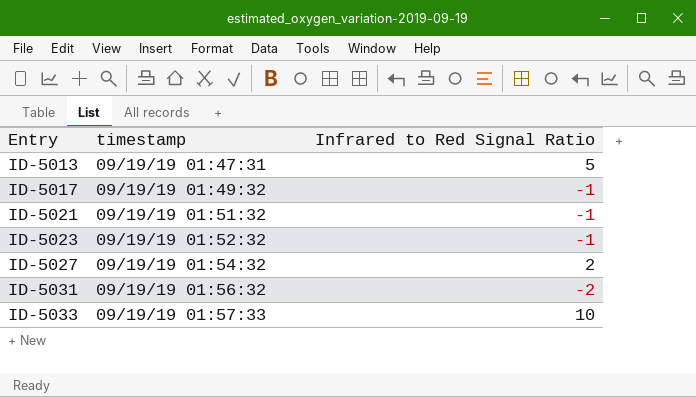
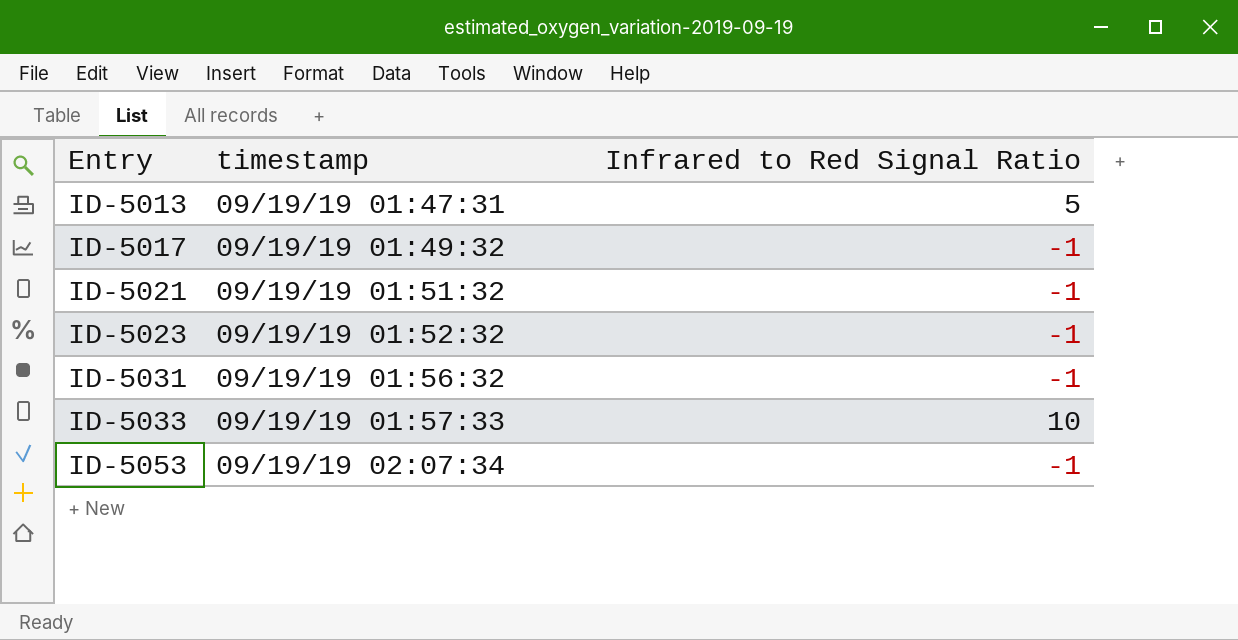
row ID-5027: 09/19/19 01:54:32 | 2 -> none
ID-5031 | Infrared to Red Signal Ratio: -2 -> -1
row ID-5053: none -> 09/19/19 02:07:34 | -1

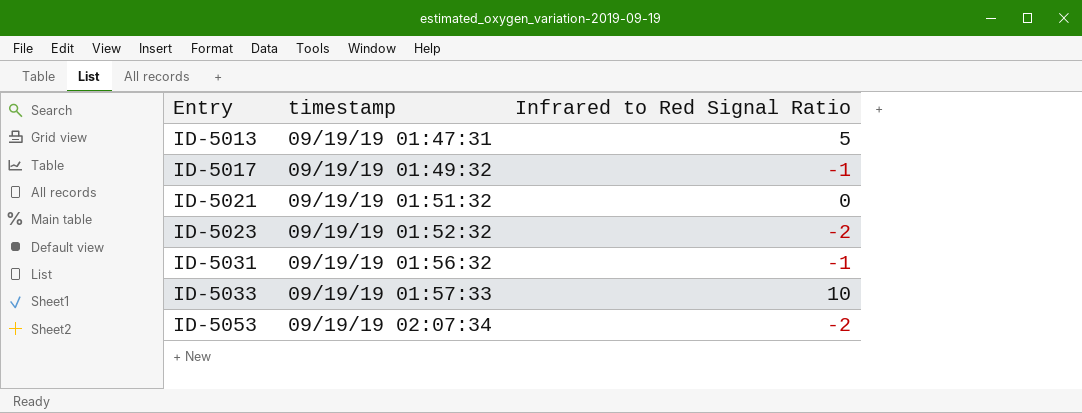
ID-5021 | Infrared to Red Signal Ratio: -1 -> 0
ID-5023 | Infrared to Red Signal Ratio: -1 -> -2
ID-5053 | Infrared to Red Signal Ratio: -1 -> -2

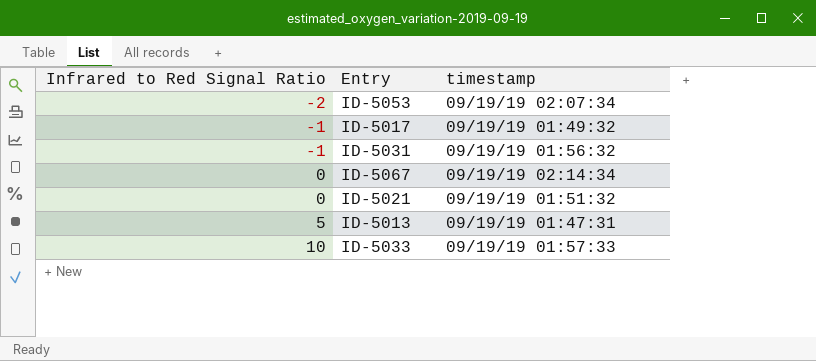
row order: Entry ascending -> Infrared to Red Signal Ratio ascending
column Infrared to Red Signal Ratio | position: 3 -> 1
row ID-5023: 09/19/19 01:52:32 | -2 -> none
row ID-5067: none -> 0 | 09/19/19 02:14:34

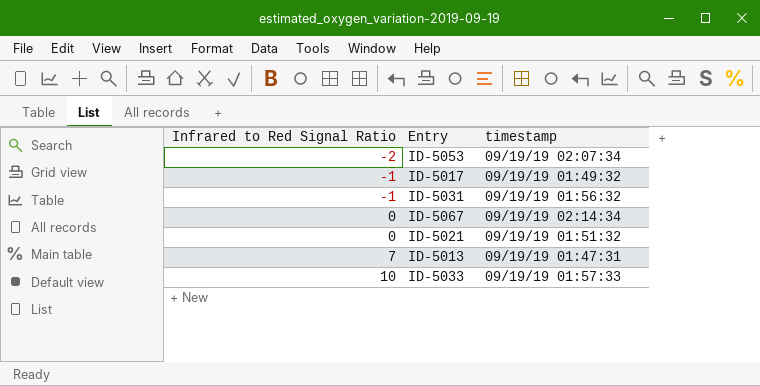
ID-5013 | Infrared to Red Signal Ratio: 5 -> 7

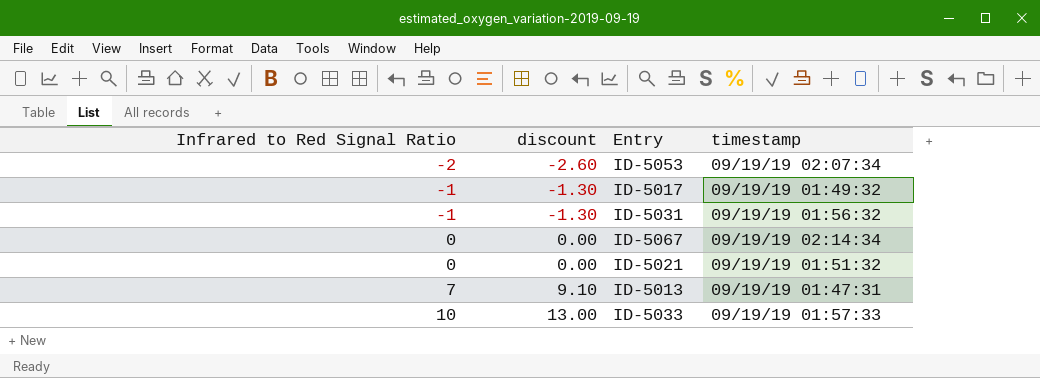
column discount | formula: none -> [Infrared to Red Signal Ratio] * 1.3

